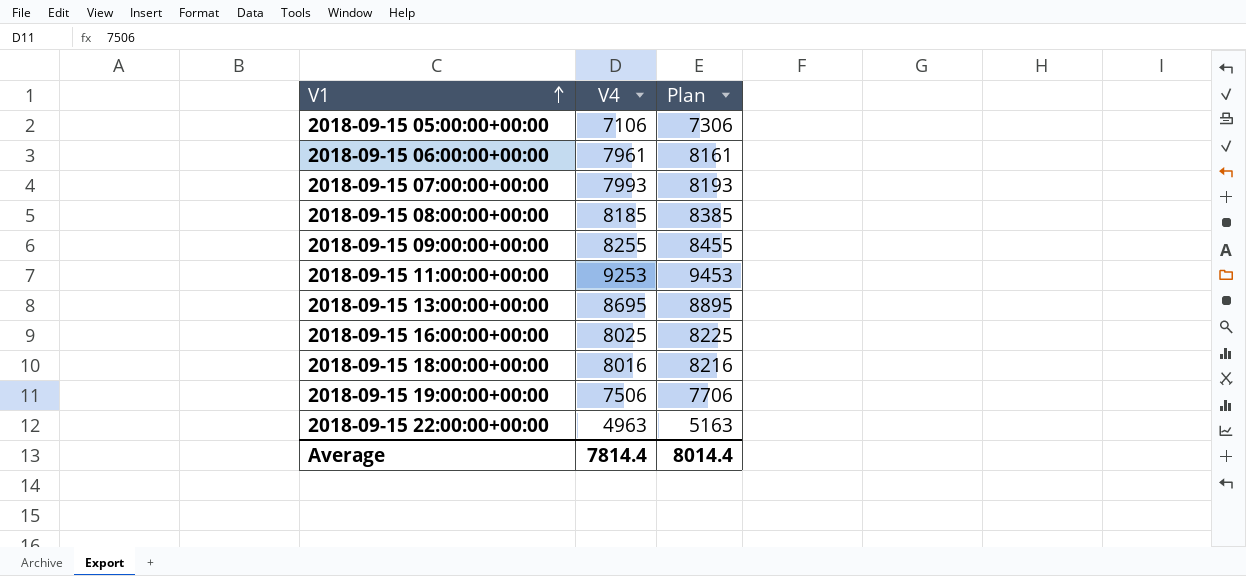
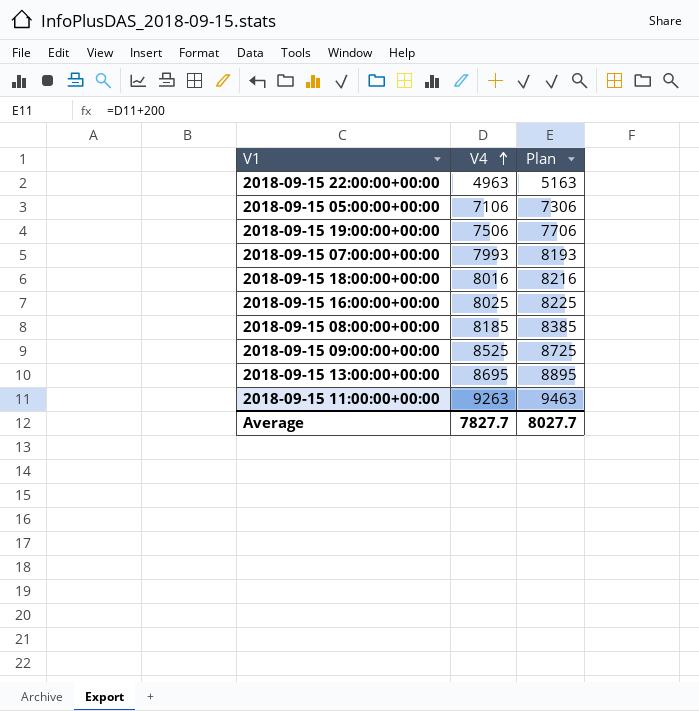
row order: V1 ascending -> V4 ascending
row 2018-09-15 06:00:00+00:00: 7961 | 8161 -> none
2018-09-15 09:00:00+00:00 | V4: 8255 -> 8525
2018-09-15 09:00:00+00:00 | Plan: 8455 -> 8725
2018-09-15 11:00:00+00:00 | V4: 9253 -> 9263
2018-09-15 11:00:00+00:00 | Plan: 9453 -> 9463
Average | V4: 7814.4 -> 7827.7
Average | Plan: 8014.4 -> 8027.7

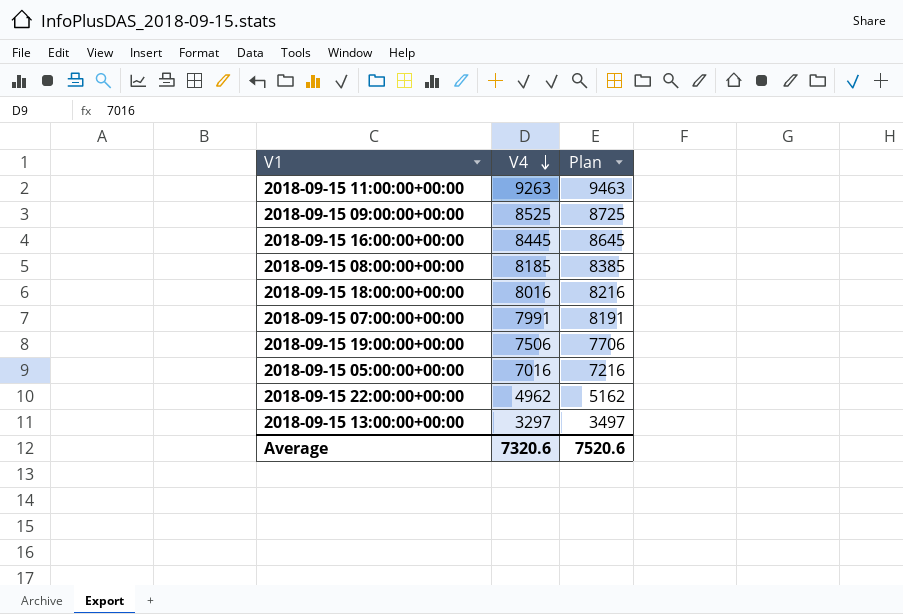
row order: V4 ascending -> V4 descending
2018-09-15 16:00:00+00:00 | V4: 8025 -> 8445
2018-09-15 16:00:00+00:00 | Plan: 8225 -> 8645
2018-09-15 07:00:00+00:00 | V4: 7993 -> 7991
2018-09-15 07:00:00+00:00 | Plan: 8193 -> 8191
2018-09-15 05:00:00+00:00 | V4: 7106 -> 7016
2018-09-15 05:00:00+00:00 | Plan: 7306 -> 7216
2018-09-15 22:00:00+00:00 | V4: 4963 -> 4962
2018-09-15 22:00:00+00:00 | Plan: 5163 -> 5162
2018-09-15 13:00:00+00:00 | V4: 8695 -> 3297
2018-09-15 13:00:00+00:00 | Plan: 8895 -> 3497
Average | V4: 7827.7 -> 7320.6
Average | Plan: 8027.7 -> 7520.6

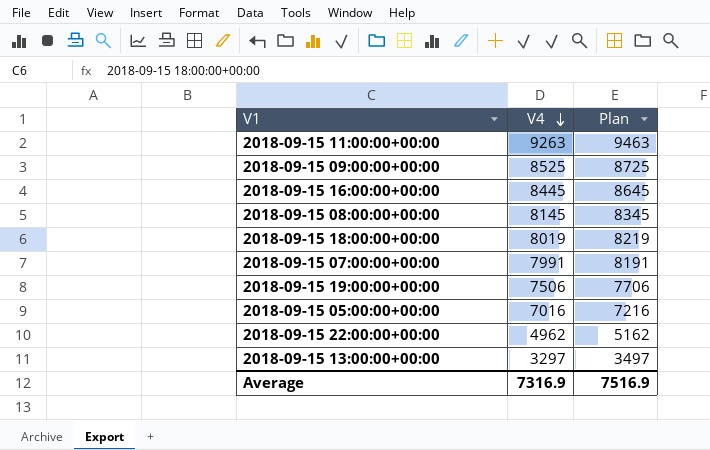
2018-09-15 08:00:00+00:00 | V4: 8185 -> 8145
2018-09-15 08:00:00+00:00 | Plan: 8385 -> 8345
2018-09-15 18:00:00+00:00 | V4: 8016 -> 8019
2018-09-15 18:00:00+00:00 | Plan: 8216 -> 8219
Average | V4: 7320.6 -> 7316.9
Average | Plan: 7520.6 -> 7516.9

